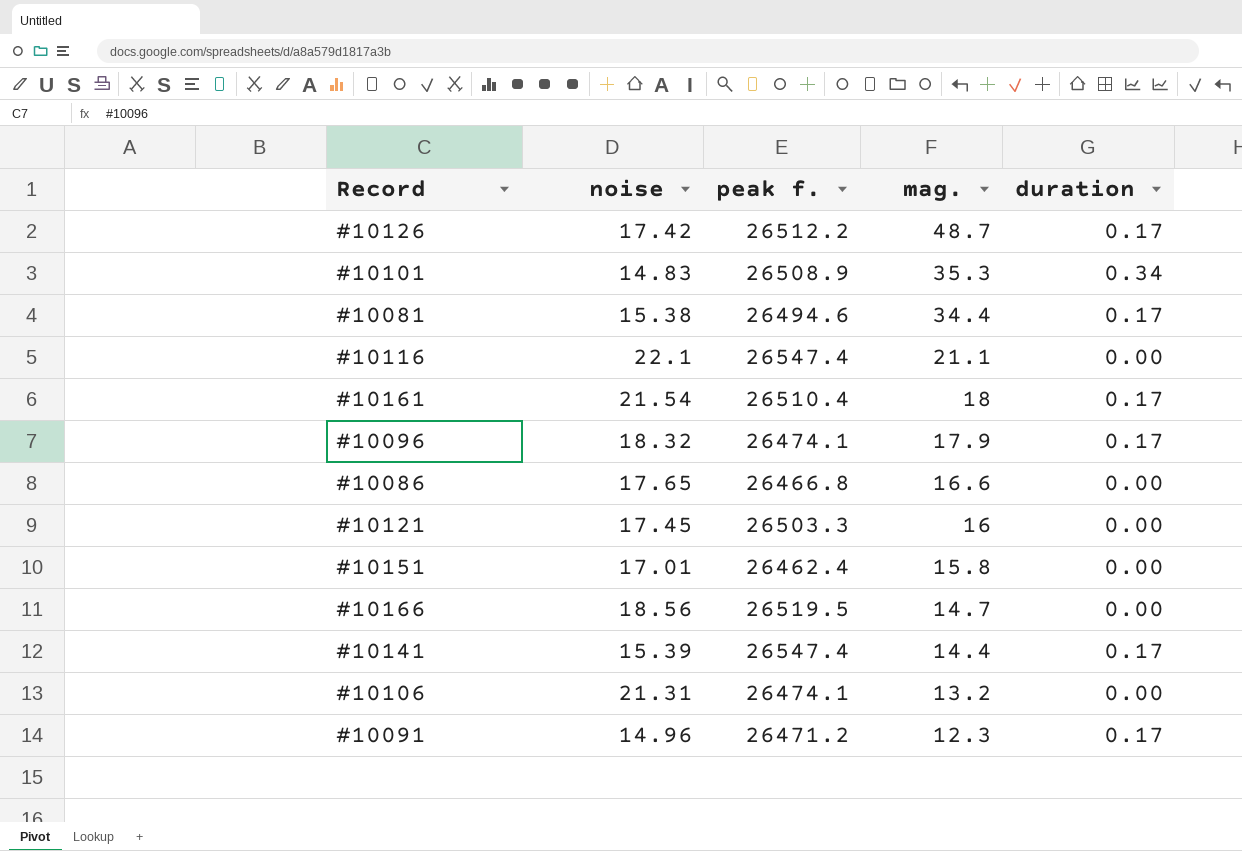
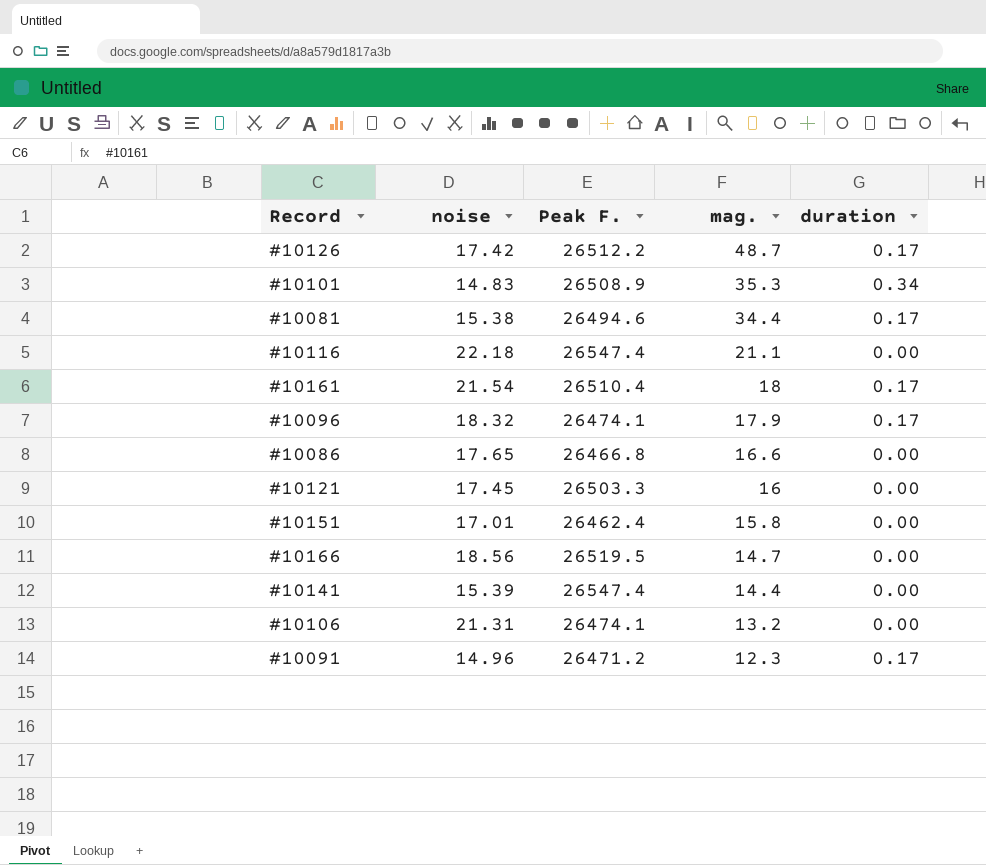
column name: peak f. -> Peak F.
#10116 | noise: 22.1 -> 22.18
#10141 | duration: 0.17 -> 0.00

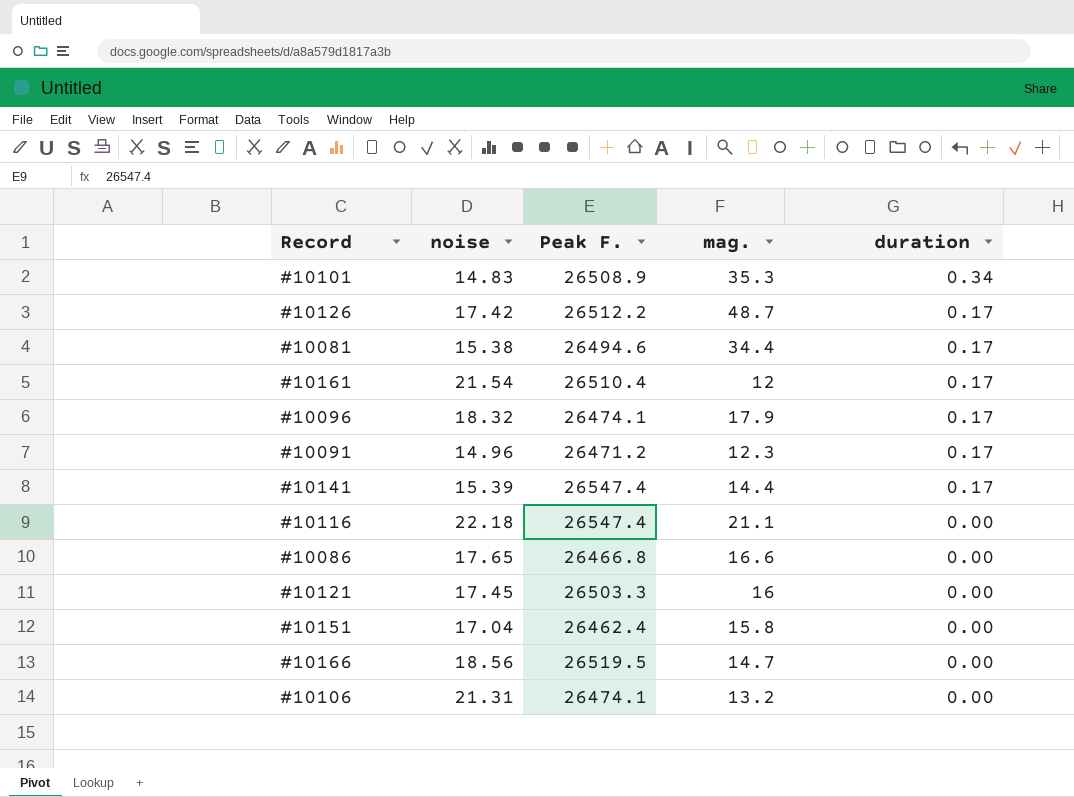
row order: mag. descending -> duration descending
#10161 | mag.: 18 -> 12
#10141 | duration: 0.00 -> 0.17
#10151 | noise: 17.01 -> 17.04

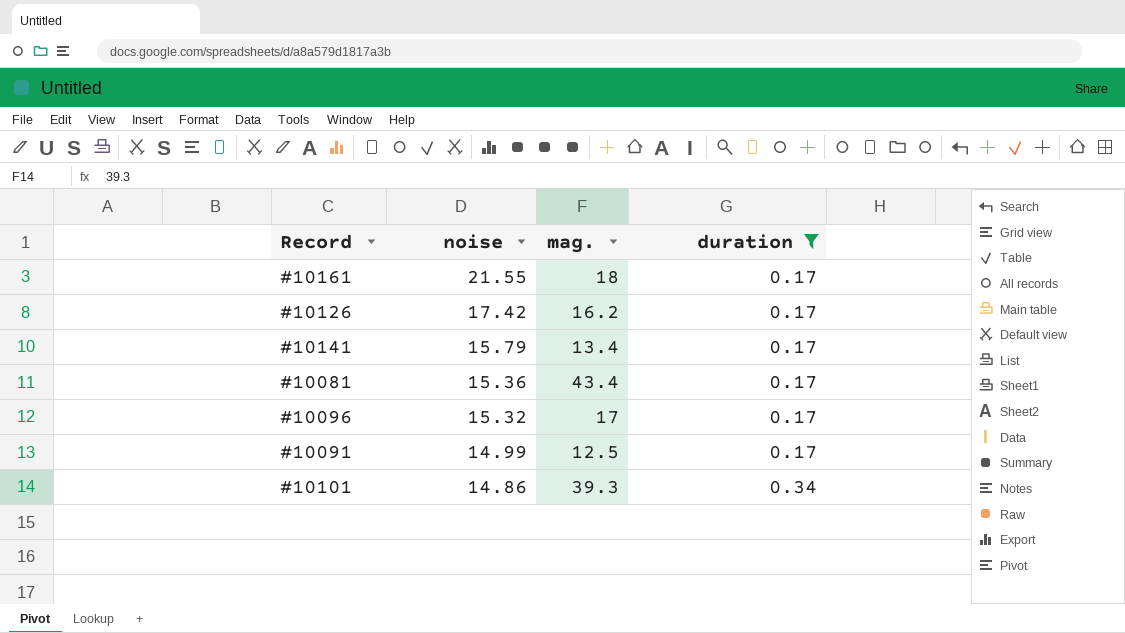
filter: none -> duration != 0.00
row order: duration descending -> noise descending
column Peak F. | position: 3 -> none
#10161 | noise: 21.54 -> 21.55
#10161 | mag.: 12 -> 18
#10126 | mag.: 48.7 -> 16.2
#10141 | noise: 15.39 -> 15.79
#10141 | mag.: 14.4 -> 13.4
#10081 | noise: 15.38 -> 15.36
#10081 | mag.: 34.4 -> 43.4
#10096 | noise: 18.32 -> 15.32
#10096 | mag.: 17.9 -> 17
#10091 | noise: 14.96 -> 14.99
#10091 | mag.: 12.3 -> 12.5
#10101 | noise: 14.83 -> 14.86
#10101 | mag.: 35.3 -> 39.3

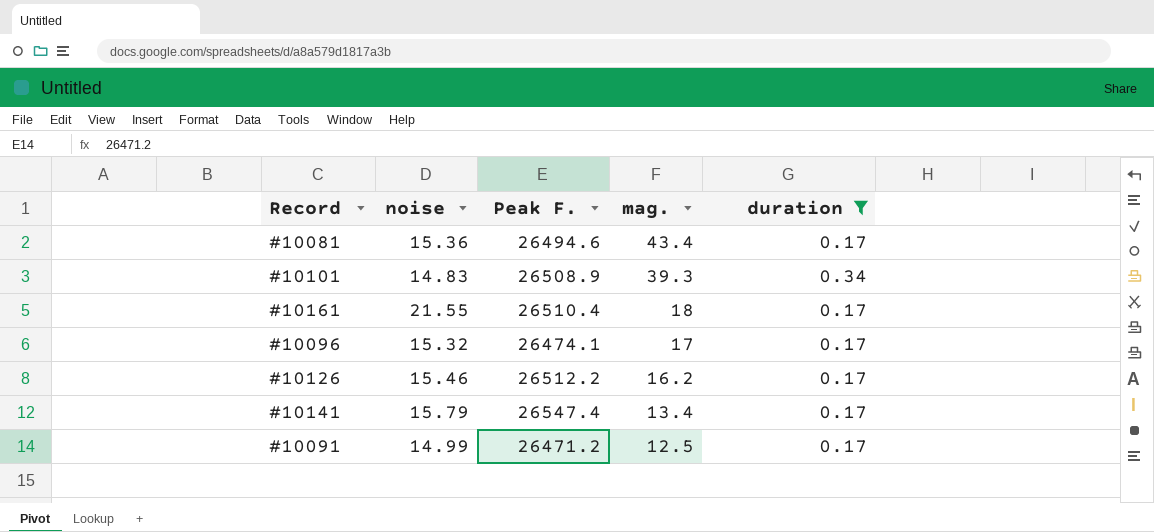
row order: noise descending -> mag. descending
column Peak F. | position: none -> 3
#10101 | noise: 14.86 -> 14.83
#10126 | noise: 17.42 -> 15.46

